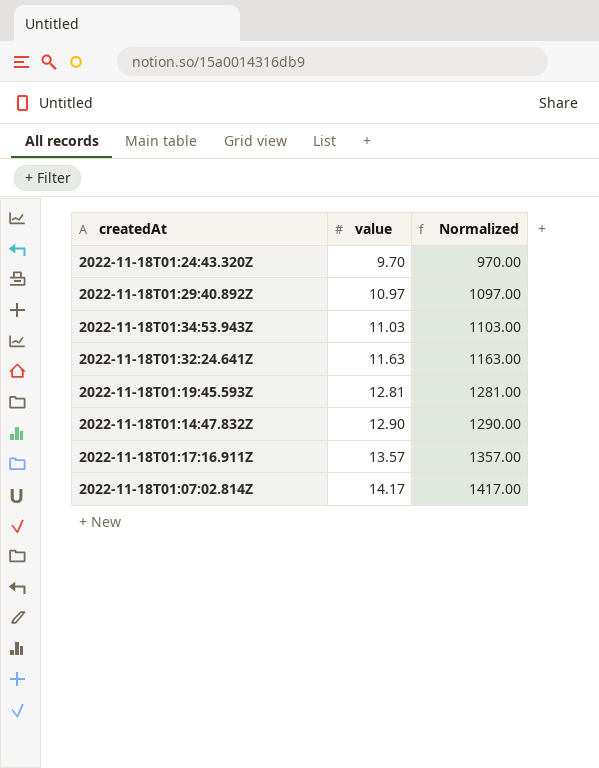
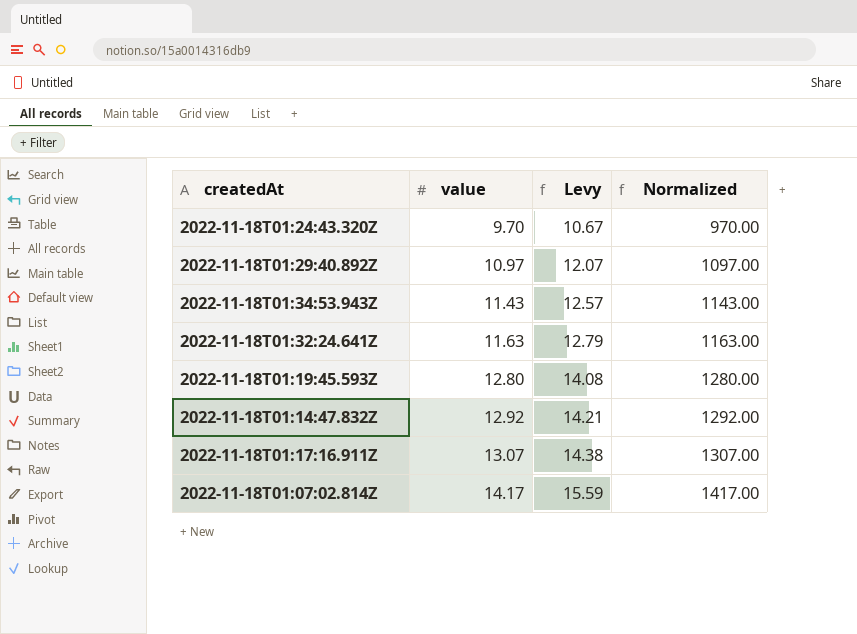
column Levy | formula: none -> [value] * 1.1
2022-11-18T01:34:53.943Z | value: 11.03 -> 11.43
2022-11-18T01:34:53.943Z | Normalized: 1103.00 -> 1143.00
2022-11-18T01:19:45.593Z | value: 12.81 -> 12.80
2022-11-18T01:19:45.593Z | Normalized: 1281.00 -> 1280.00
2022-11-18T01:14:47.832Z | value: 12.90 -> 12.92
2022-11-18T01:14:47.832Z | Normalized: 1290.00 -> 1292.00
2022-11-18T01:17:16.911Z | value: 13.57 -> 13.07
2022-11-18T01:17:16.911Z | Normalized: 1357.00 -> 1307.00

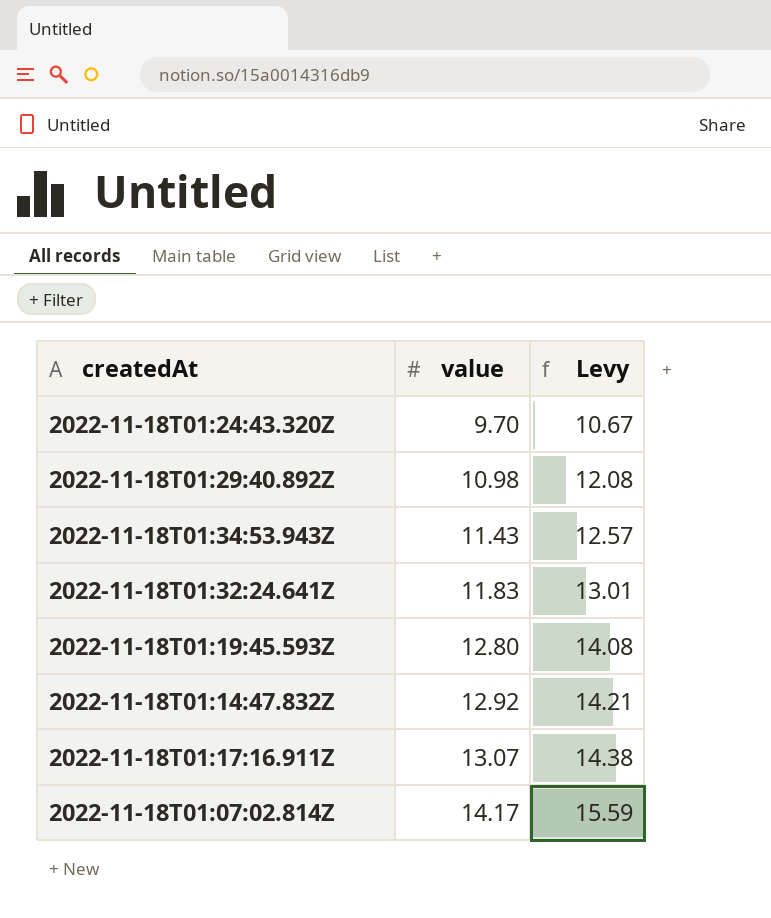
column Normalized | formula: [value] * 100 -> none
2022-11-18T01:29:40.892Z | value: 10.97 -> 10.98
2022-11-18T01:29:40.892Z | Levy: 12.07 -> 12.08
2022-11-18T01:32:24.641Z | value: 11.63 -> 11.83
2022-11-18T01:32:24.641Z | Levy: 12.79 -> 13.01

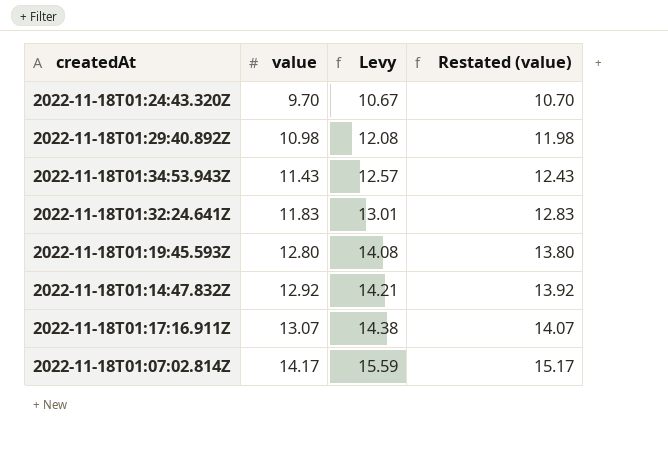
column Restated (value) | formula: none -> [value] + 1

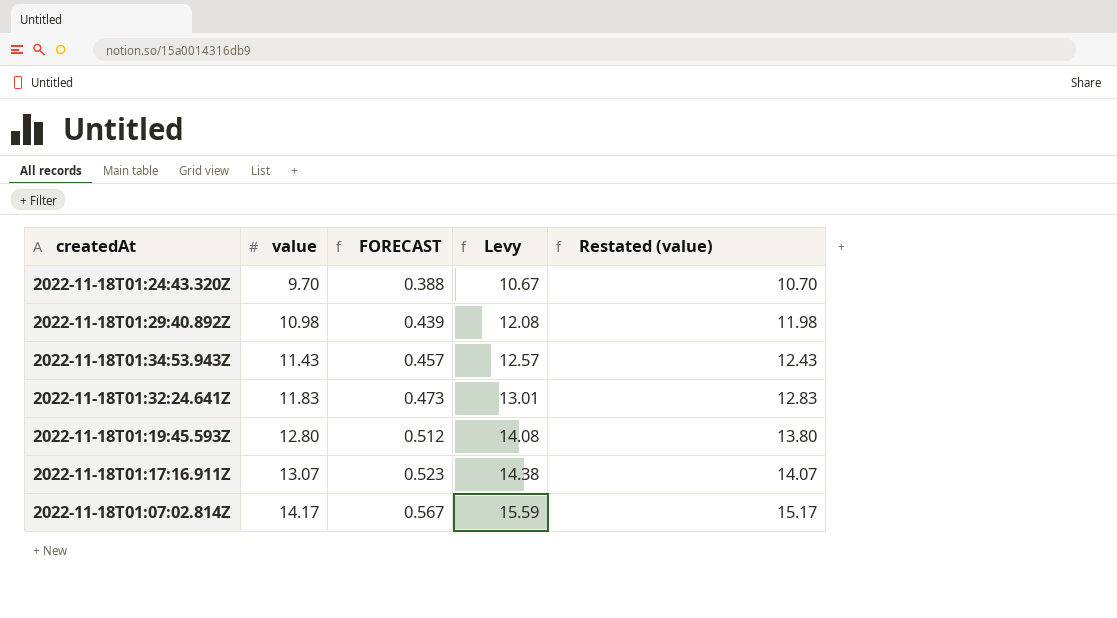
column FORECAST | formula: none -> [value] * 0.04
row 2022-11-18T01:14:47.832Z: 12.92 | 14.21 | 13.92 -> none

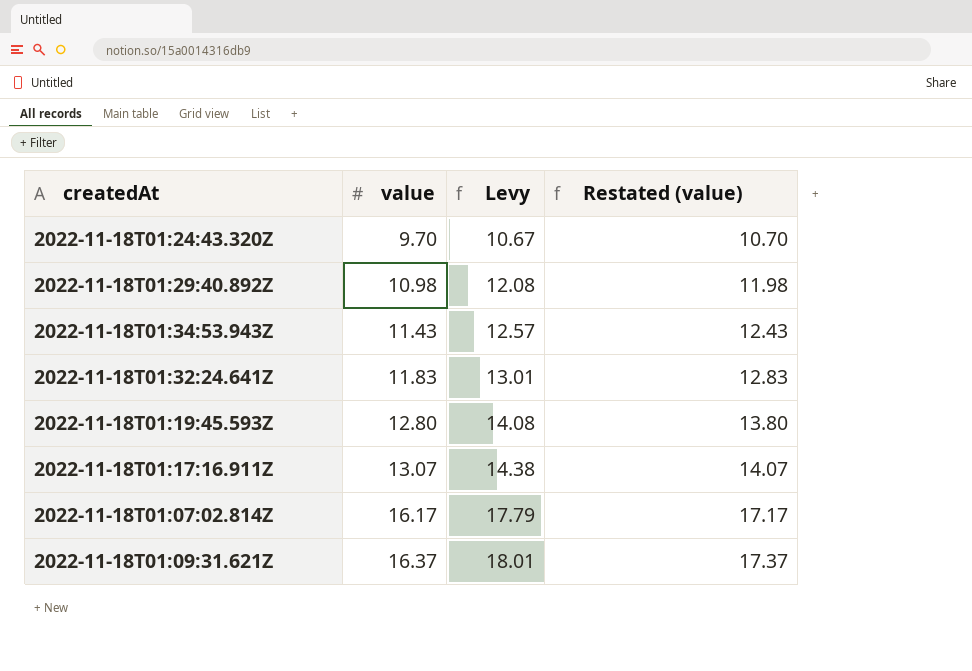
column FORECAST | formula: [value] * 0.04 -> none
2022-11-18T01:07:02.814Z | value: 14.17 -> 16.17
2022-11-18T01:07:02.814Z | Levy: 15.59 -> 17.79
2022-11-18T01:07:02.814Z | Restated (value): 15.17 -> 17.17
row 2022-11-18T01:09:31.621Z: none -> 16.37 | 18.01 | 17.37

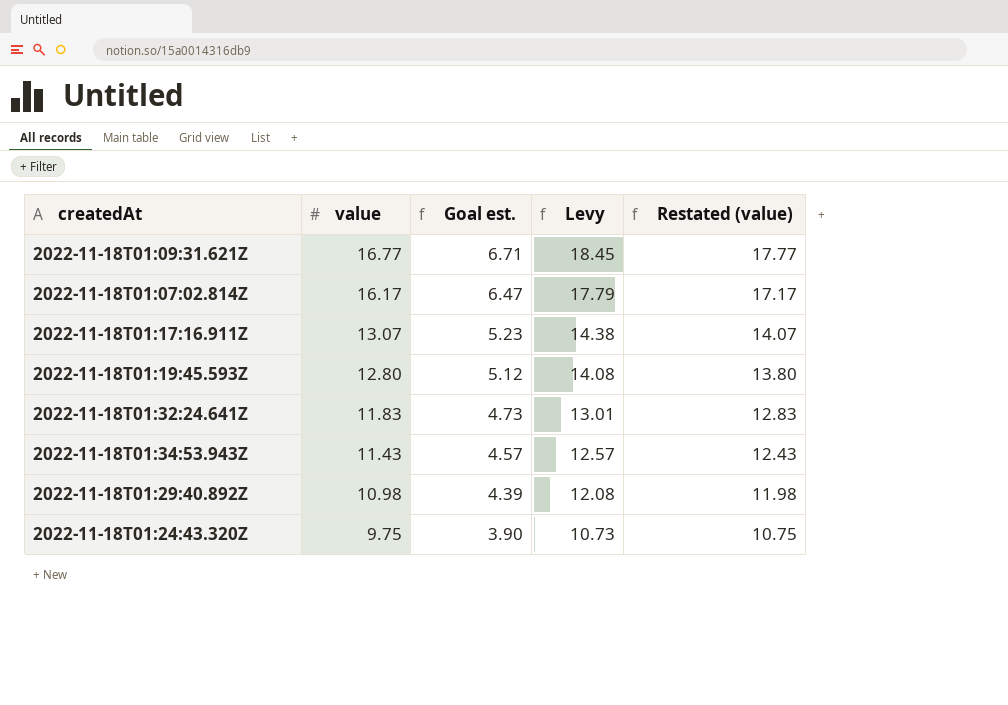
row order: value ascending -> value descending
column Goal est. | formula: none -> [value] * 0.4
2022-11-18T01:09:31.621Z | value: 16.37 -> 16.77
2022-11-18T01:09:31.621Z | Levy: 18.01 -> 18.45
2022-11-18T01:09:31.621Z | Restated (value): 17.37 -> 17.77
2022-11-18T01:24:43.320Z | value: 9.70 -> 9.75
2022-11-18T01:24:43.320Z | Levy: 10.67 -> 10.73
2022-11-18T01:24:43.320Z | Restated (value): 10.70 -> 10.75

